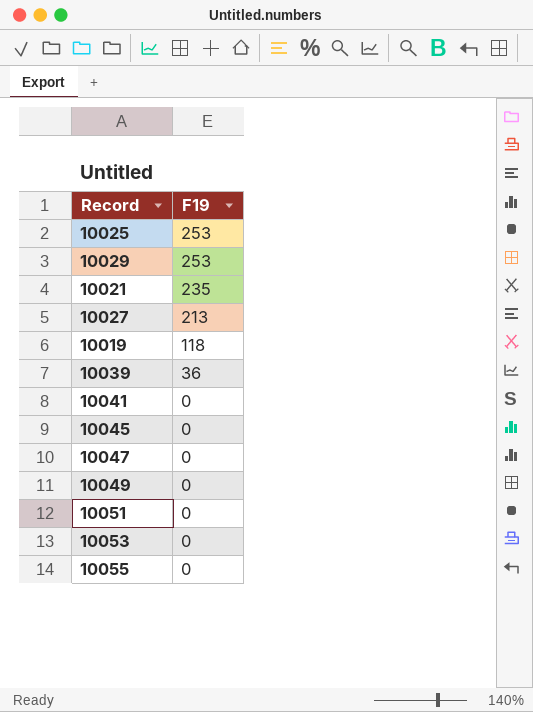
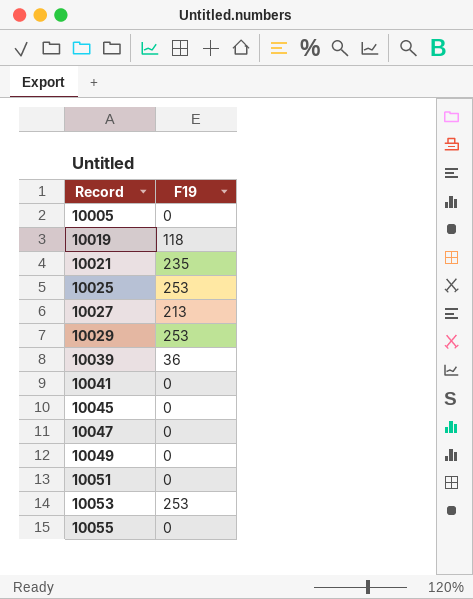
row order: F19 descending -> Record ascending
row 10005: none -> 0
10053 | F19: 0 -> 253

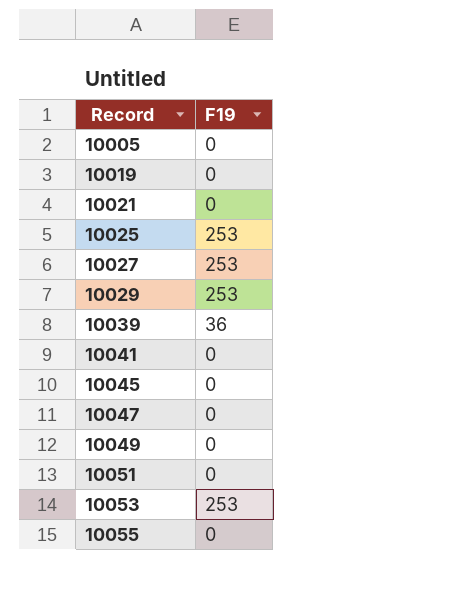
10019 | F19: 118 -> 0
10021 | F19: 235 -> 0
10027 | F19: 213 -> 253

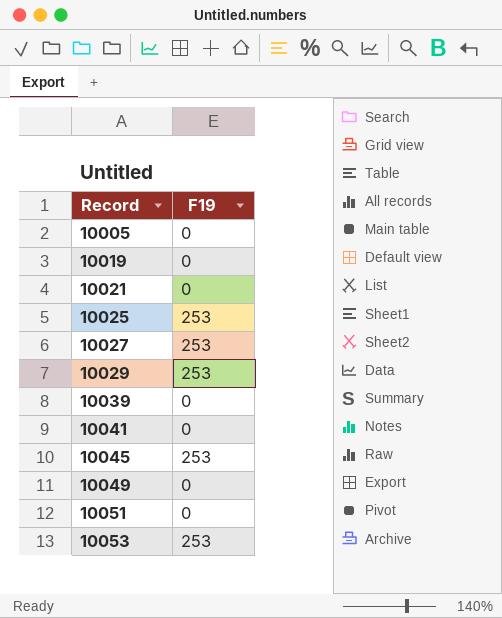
row 10047: 0 -> none
row 10055: 0 -> none
10039 | F19: 36 -> 0
10045 | F19: 0 -> 253

